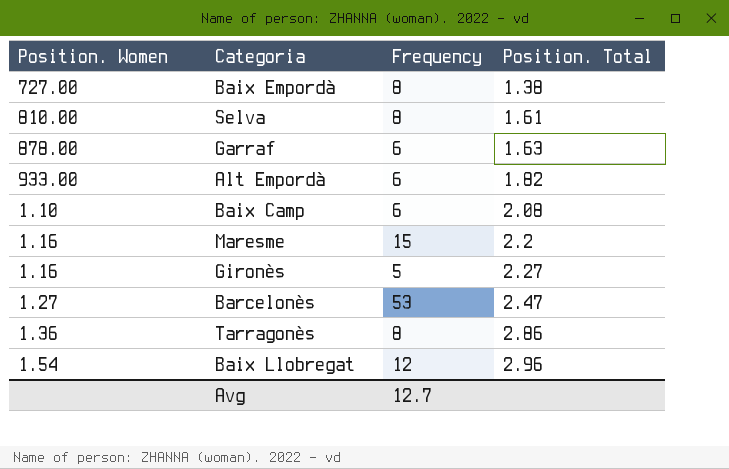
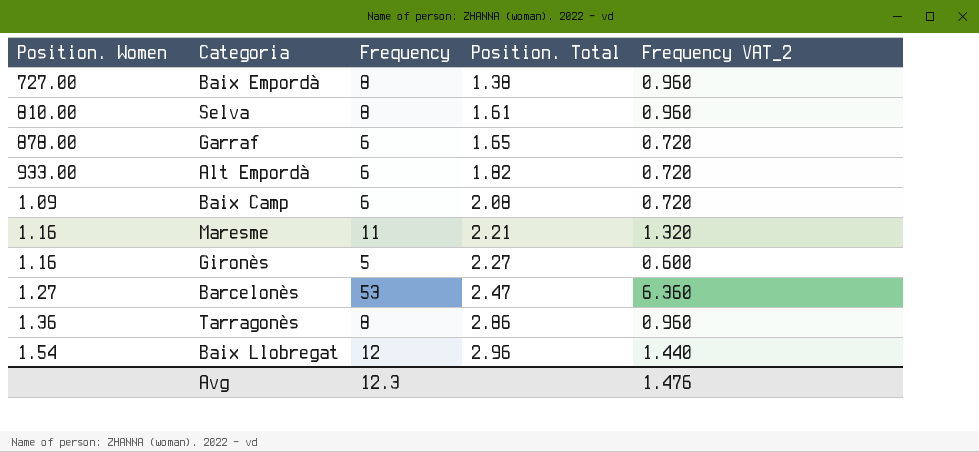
column Frequency VAT_2 | formula: none -> [Frequency] * 0.12
Garraf | Position. Total: 1.63 -> 1.65
Baix Camp | Position. Women: 1.10 -> 1.09
Maresme | Frequency: 15 -> 11
Maresme | Position. Total: 2.2 -> 2.21
Avg | Frequency: 12.7 -> 12.3

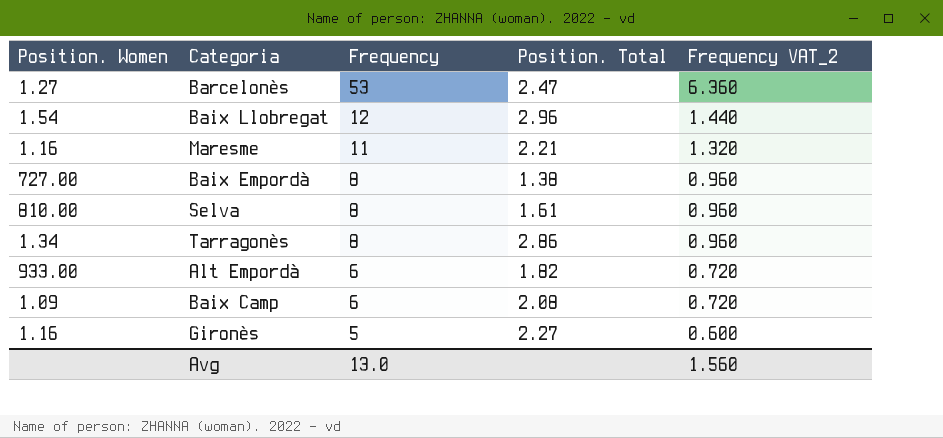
row order: Position. Total ascending -> Frequency descending
row Garraf: 878.00 | 6 | 1.65 | 0.720 -> none
Tarragonès | Position. Women: 1.36 -> 1.34
Avg | Frequency: 12.3 -> 13.0
Avg | Frequency VAT_2: 1.476 -> 1.560

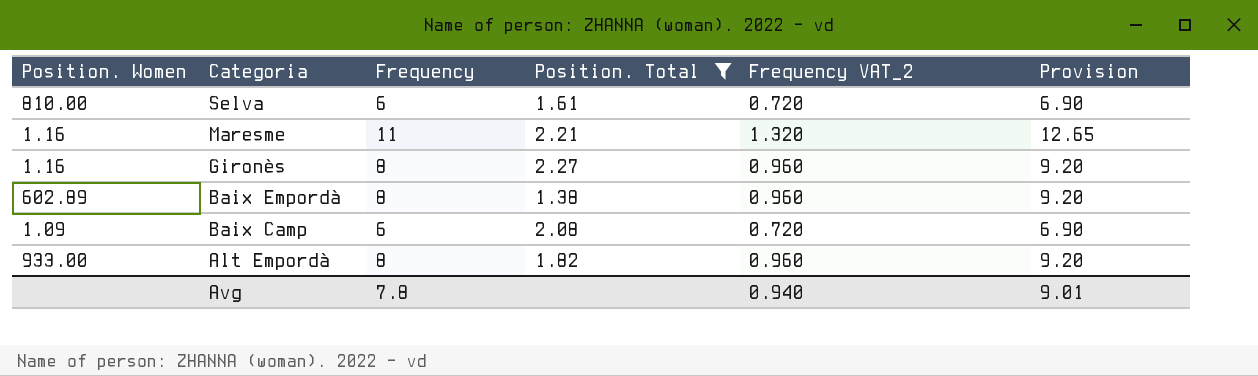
filter: none -> Position. Total <= 2.27
row order: Frequency descending -> Categoria descending
column Provision | formula: none -> [Frequency] * 1.15
Selva | Frequency: 8 -> 6
Selva | Frequency VAT_2: 0.960 -> 0.720
Gironès | Frequency: 5 -> 8
Gironès | Frequency VAT_2: 0.600 -> 0.960
Baix Empordà | Position. Women: 727.00 -> 602.89
Alt Empordà | Frequency: 6 -> 8
Alt Empordà | Frequency VAT_2: 0.720 -> 0.960
Avg | Frequency: 13.0 -> 7.8
Avg | Frequency VAT_2: 1.560 -> 0.940

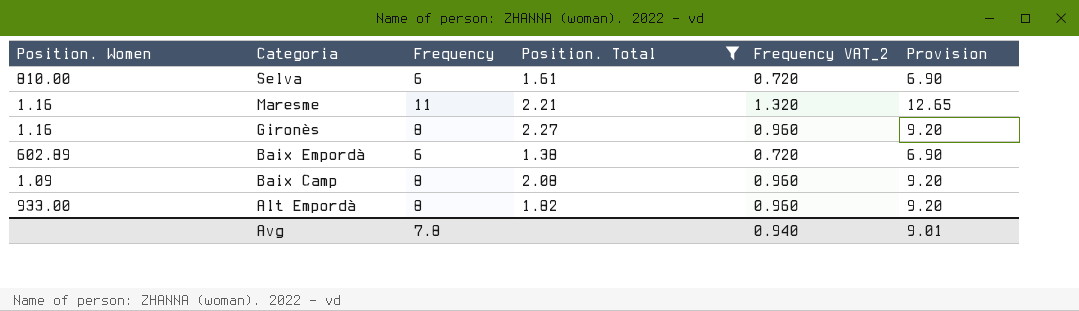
Baix Empordà | Frequency: 8 -> 6
Baix Empordà | Frequency VAT_2: 0.960 -> 0.720
Baix Empordà | Provision: 9.20 -> 6.90
Baix Camp | Frequency: 6 -> 8
Baix Camp | Frequency VAT_2: 0.720 -> 0.960
Baix Camp | Provision: 6.90 -> 9.20

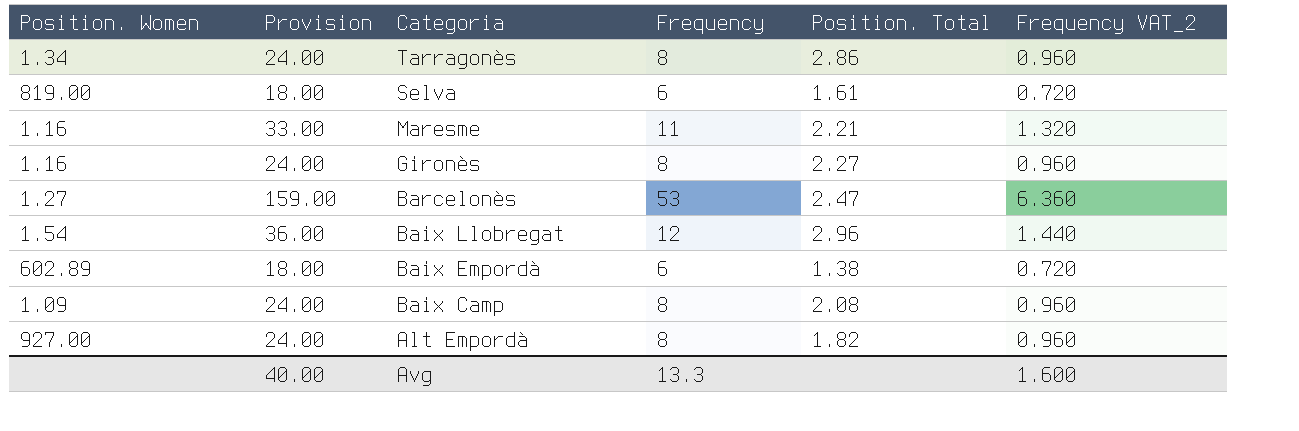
filter: Position. Total <= 2.27 -> none
column Provision | formula: [Frequency] * 1.15 -> [Frequency] * 3
column Provision | position: 6 -> 2
Selva | Position. Women: 810.00 -> 819.00
Alt Empordà | Position. Women: 933.00 -> 927.00
Avg | Provision: 9.01 -> 40.00
Avg | Frequency: 7.8 -> 13.3
Avg | Frequency VAT_2: 0.940 -> 1.600

